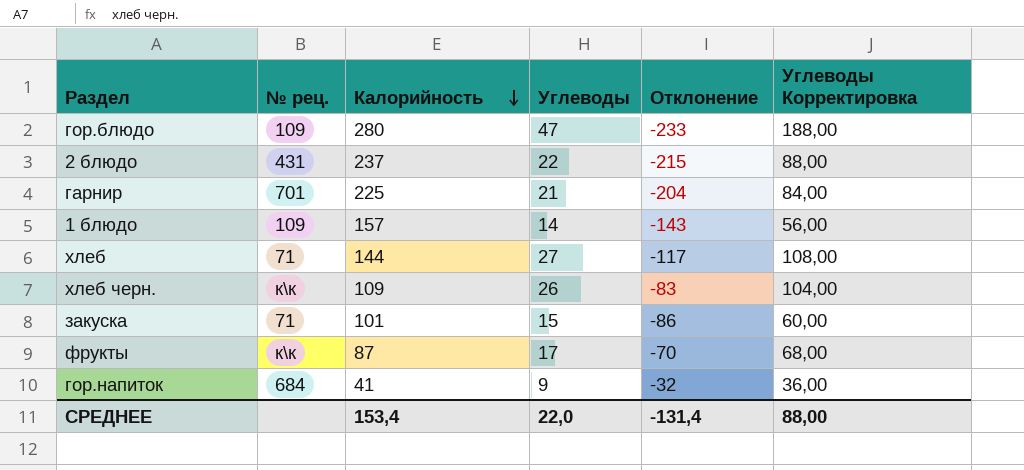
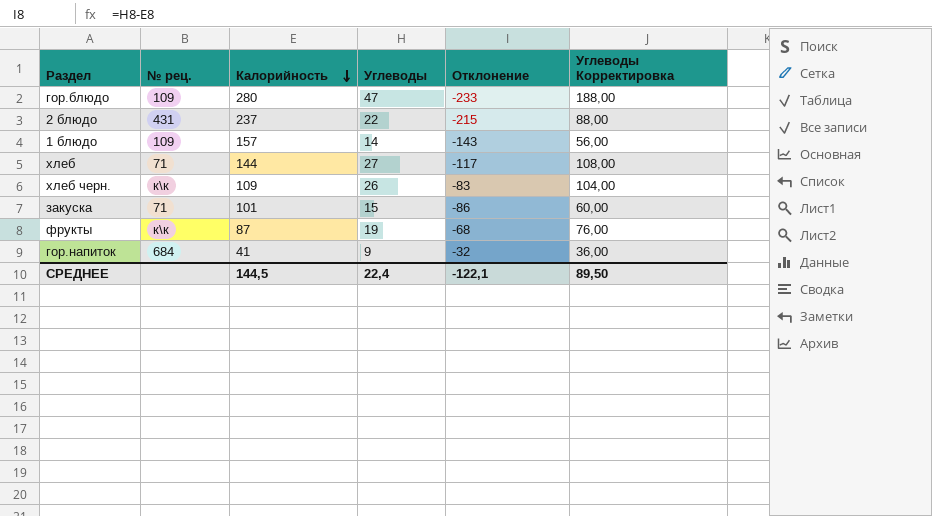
row гарнир: 701 | 225 | 21 | -204 | 84,00 -> none
фрукты | Углеводы: 17 -> 19
фрукты | Отклонение: -70 -> -68
фрукты | Углеводы Корректировка: 68,00 -> 76,00
СРЕДНЕЕ | Калорийность: 153,4 -> 144,5
СРЕДНЕЕ | Углеводы: 22,0 -> 22,4
СРЕДНЕЕ | Отклонение: -131,4 -> -122,1
СРЕДНЕЕ | Углеводы Корректировка: 88,00 -> 89,50

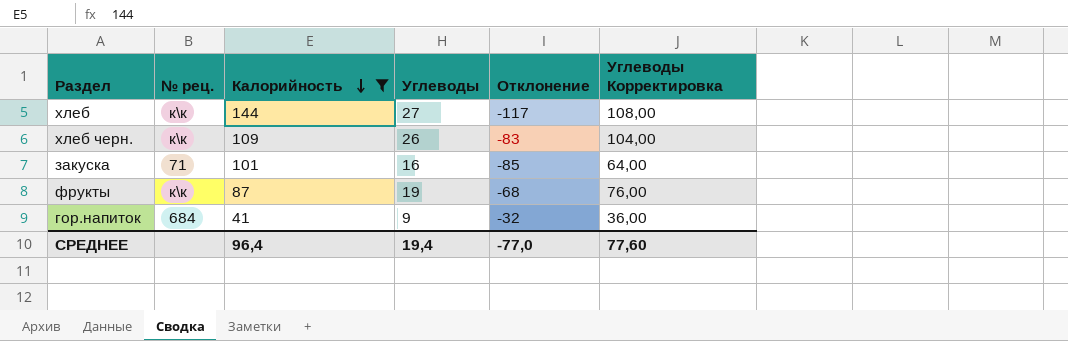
filter: none -> Калорийность <= 144
хлеб | № рец.: 71 -> к\к
закуска | Углеводы: 15 -> 16
закуска | Отклонение: -86 -> -85
закуска | Углеводы Корректировка: 60,00 -> 64,00
СРЕДНЕЕ | Калорийность: 144,5 -> 96,4
СРЕДНЕЕ | Углеводы: 22,4 -> 19,4
СРЕДНЕЕ | Отклонение: -122,1 -> -77,0
СРЕДНЕЕ | Углеводы Корректировка: 89,50 -> 77,60

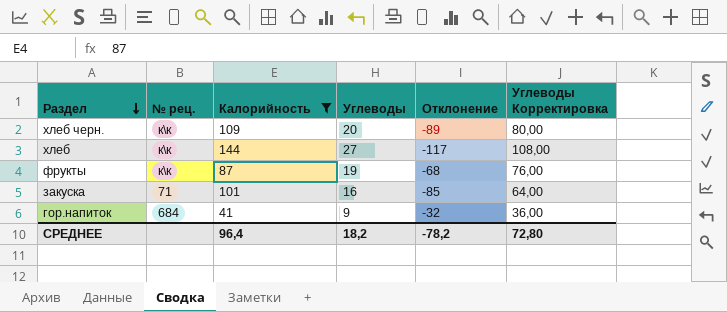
row order: Калорийность descending -> Раздел descending
хлеб черн. | Углеводы: 26 -> 20
хлеб черн. | Отклонение: -83 -> -89
хлеб черн. | Углеводы Корректировка: 104,00 -> 80,00
СРЕДНЕЕ | Углеводы: 19,4 -> 18,2
СРЕДНЕЕ | Отклонение: -77,0 -> -78,2
СРЕДНЕЕ | Углеводы Корректировка: 77,60 -> 72,80

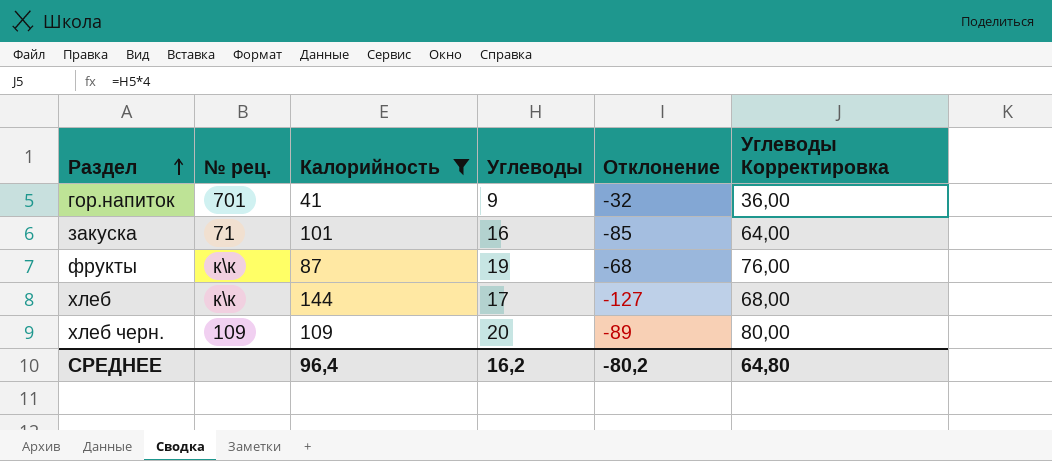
row order: Раздел descending -> Раздел ascending
гор.напиток | № рец.: 684 -> 701
хлеб | Углеводы: 27 -> 17
хлеб | Отклонение: -117 -> -127
хлеб | Углеводы Корректировка: 108,00 -> 68,00
хлеб черн. | № рец.: к\к -> 109
СРЕДНЕЕ | Углеводы: 18,2 -> 16,2
СРЕДНЕЕ | Отклонение: -78,2 -> -80,2
СРЕДНЕЕ | Углеводы Корректировка: 72,80 -> 64,80

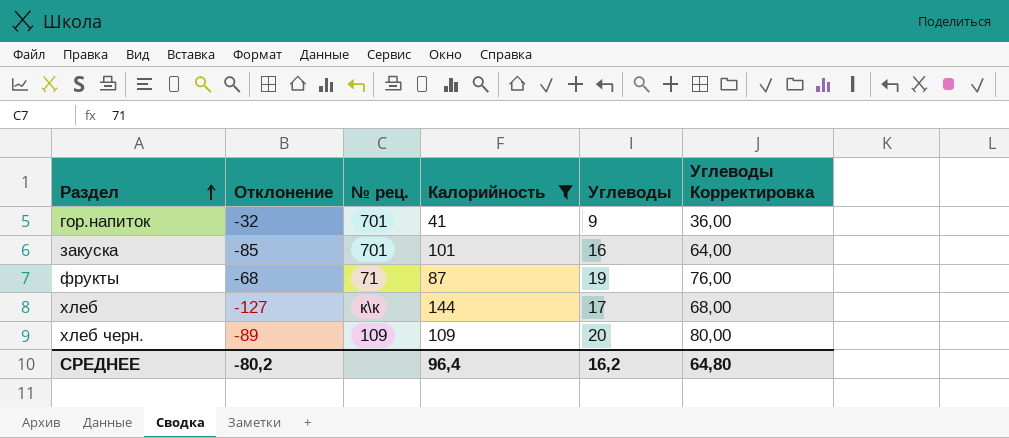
column Отклонение | position: 5 -> 2
закуска | № рец.: 71 -> 701
фрукты | № рец.: к\к -> 71

